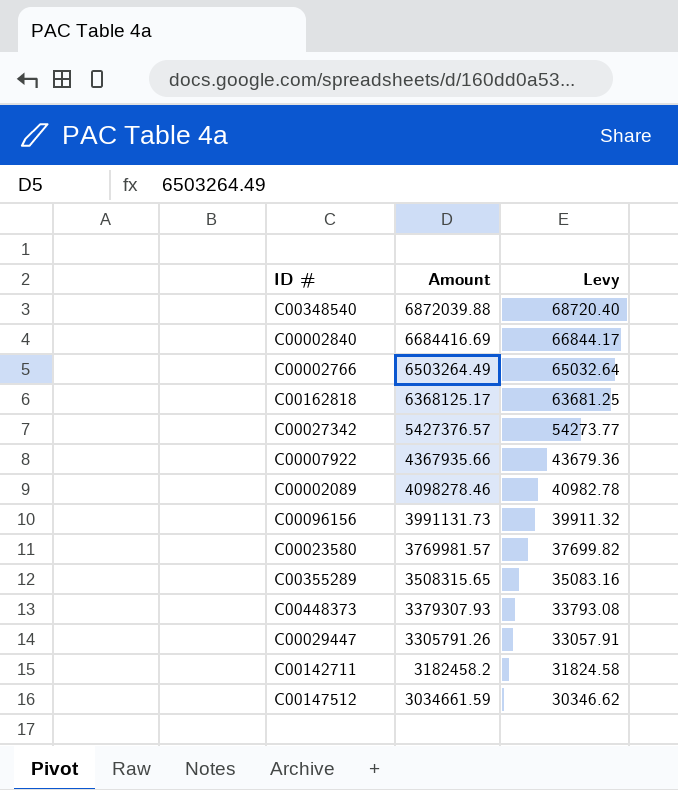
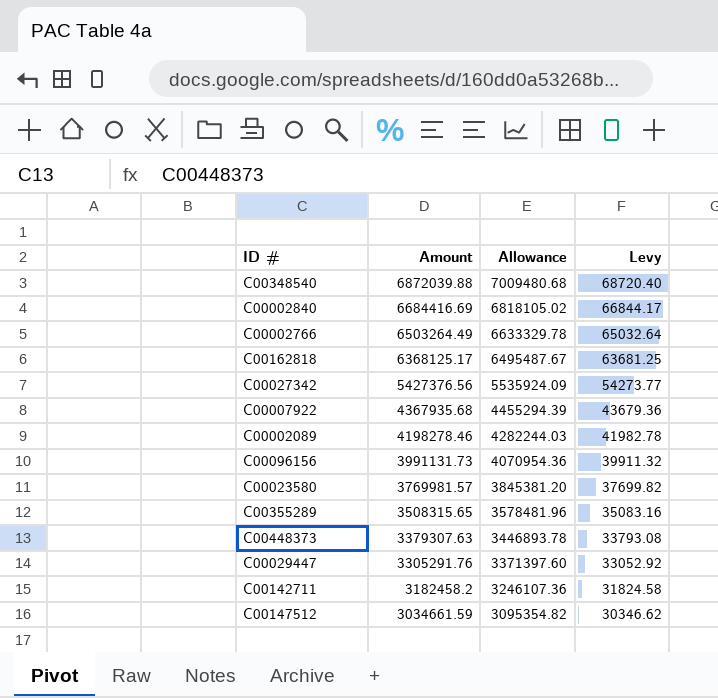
column Allowance | formula: none -> [Amount] * 1.02
C00027342 | Amount: 5427376.57 -> 5427376.56
C00007922 | Amount: 4367935.66 -> 4367935.68
C00002089 | Amount: 4098278.46 -> 4198278.46
C00002089 | Levy: 40982.78 -> 41982.78
C00448373 | Amount: 3379307.93 -> 3379307.63
C00029447 | Amount: 3305791.26 -> 3305291.76
C00029447 | Levy: 33057.91 -> 33052.92

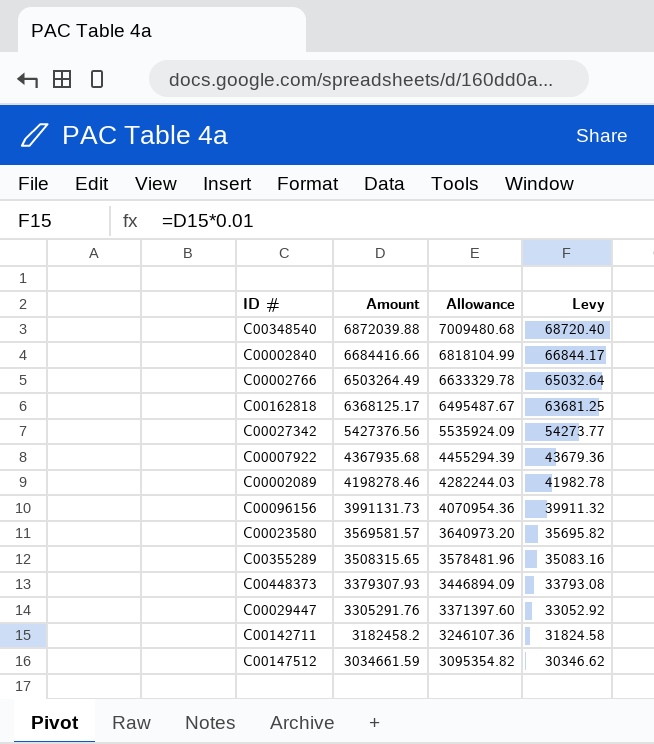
C00002840 | Amount: 6684416.69 -> 6684416.66
C00002840 | Allowance: 6818105.02 -> 6818104.99
C00023580 | Amount: 3769981.57 -> 3569581.57
C00023580 | Allowance: 3845381.20 -> 3640973.20
C00023580 | Levy: 37699.82 -> 35695.82
C00448373 | Amount: 3379307.63 -> 3379307.93
C00448373 | Allowance: 3446893.78 -> 3446894.09

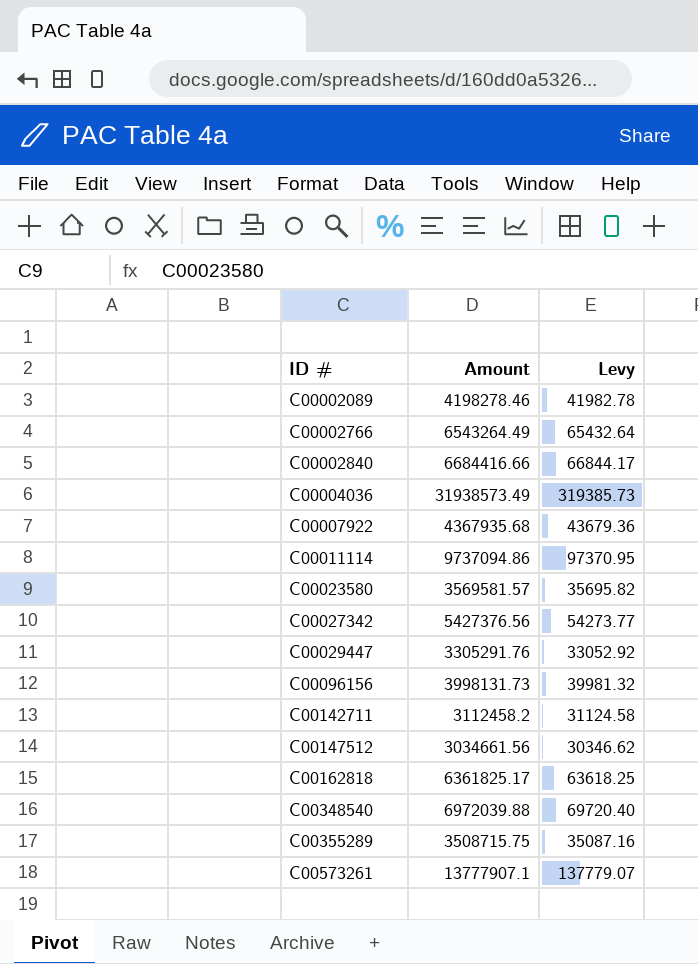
row order: Amount descending -> ID # ascending
column Allowance | formula: [Amount] * 1.02 -> none
row C00448373: 3379307.93 | 3446894.09 | 33793.08 -> none
C00002766 | Amount: 6503264.49 -> 6543264.49
C00002766 | Levy: 65032.64 -> 65432.64
row C00004036: none -> 31938573.49 | 319385.73
row C00011114: none -> 9737094.86 | 97370.95
C00096156 | Amount: 3991131.73 -> 3998131.73
C00096156 | Levy: 39911.32 -> 39981.32
C00142711 | Amount: 3182458.2 -> 3112458.2
C00142711 | Levy: 31824.58 -> 31124.58
C00147512 | Amount: 3034661.59 -> 3034661.56
C00162818 | Amount: 6368125.17 -> 6361825.17
C00162818 | Levy: 63681.25 -> 63618.25
C00348540 | Amount: 6872039.88 -> 6972039.88
C00348540 | Levy: 68720.40 -> 69720.40
C00355289 | Amount: 3508315.65 -> 3508715.75
C00355289 | Levy: 35083.16 -> 35087.16
row C00573261: none -> 13777907.1 | 137779.07

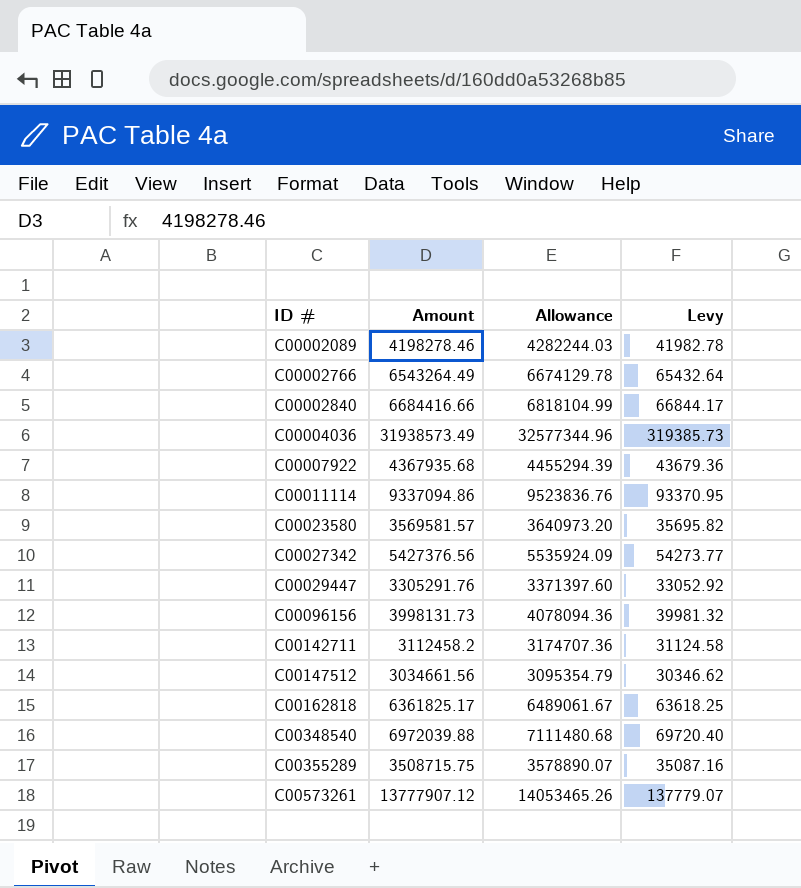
column Allowance | formula: none -> [Amount] * 1.02
C00011114 | Amount: 9737094.86 -> 9337094.86
C00011114 | Levy: 97370.95 -> 93370.95
C00573261 | Amount: 13777907.1 -> 13777907.12

